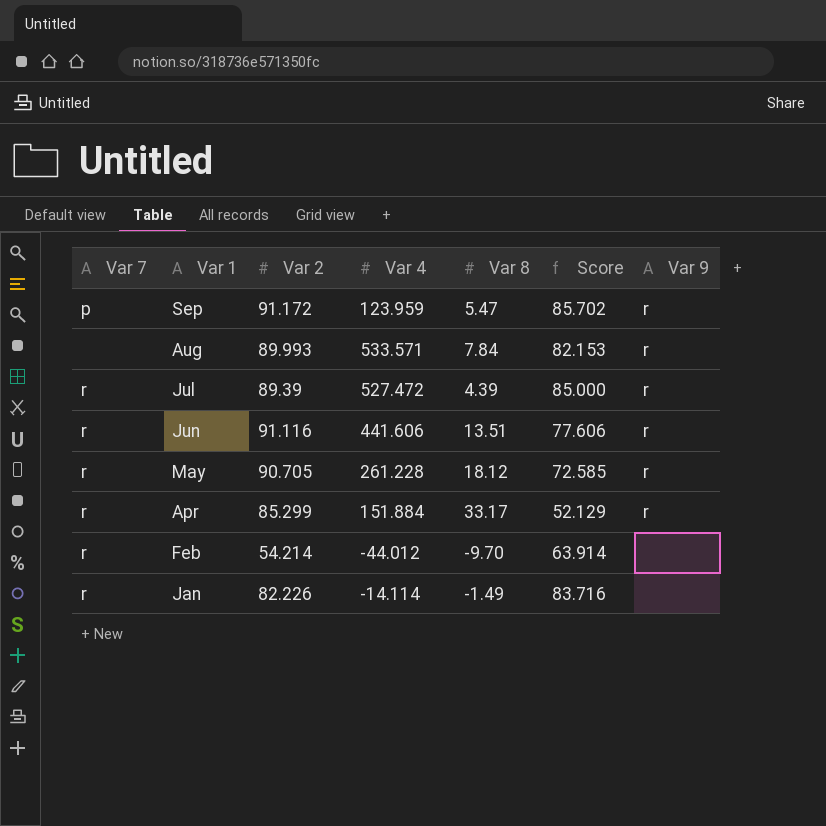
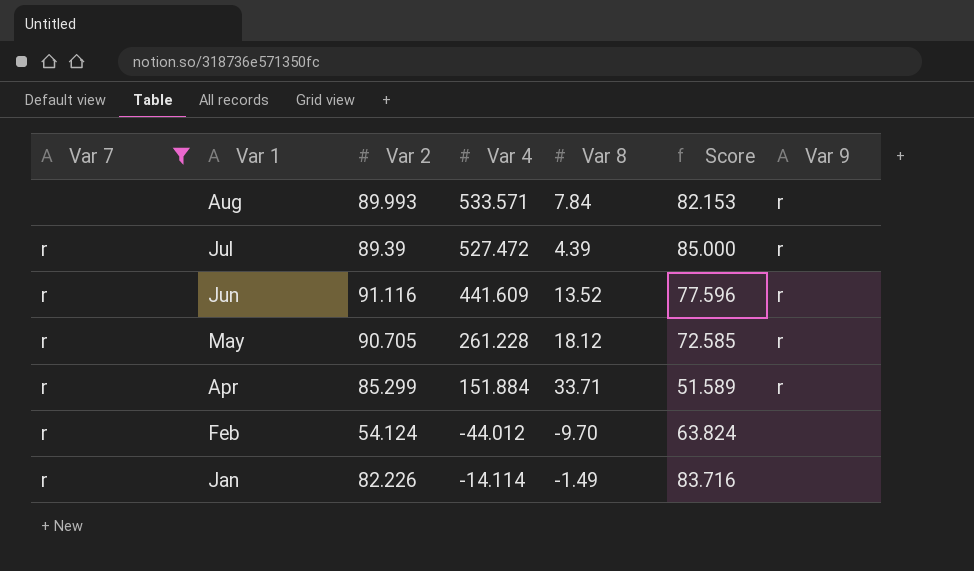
filter: none -> Var 7 != p
Jun | Var 4: 441.606 -> 441.609
Jun | Var 8: 13.51 -> 13.52
Jun | Score: 77.606 -> 77.596
Apr | Var 8: 33.17 -> 33.71
Apr | Score: 52.129 -> 51.589
Feb | Var 2: 54.214 -> 54.124
Feb | Score: 63.914 -> 63.824

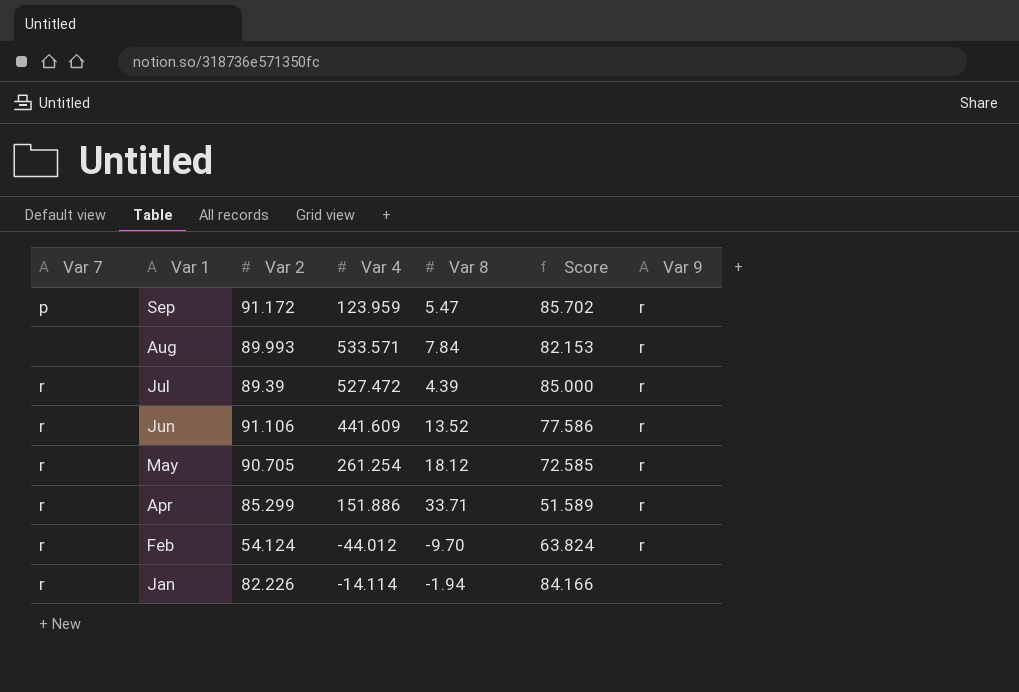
filter: Var 7 != p -> none
Jun | Var 2: 91.116 -> 91.106
Jun | Score: 77.596 -> 77.586
May | Var 4: 261.228 -> 261.254
Apr | Var 4: 151.884 -> 151.886
Feb | Var 9: none -> r
Jan | Var 8: -1.49 -> -1.94
Jan | Score: 83.716 -> 84.166

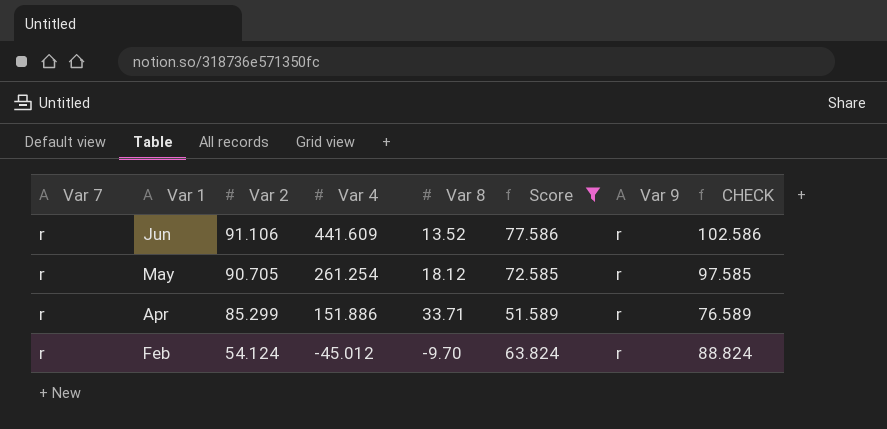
filter: none -> Score <= 77.586
column CHECK | formula: none -> [Score] + 25
Feb | Var 4: -44.012 -> -45.012

